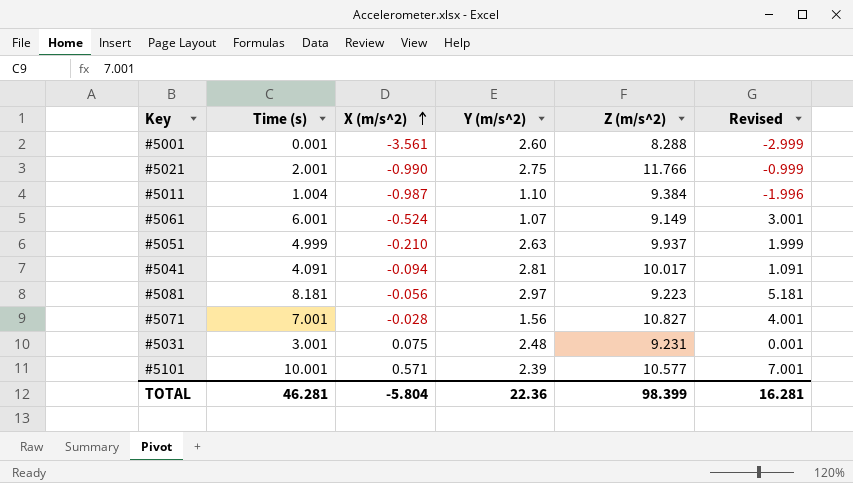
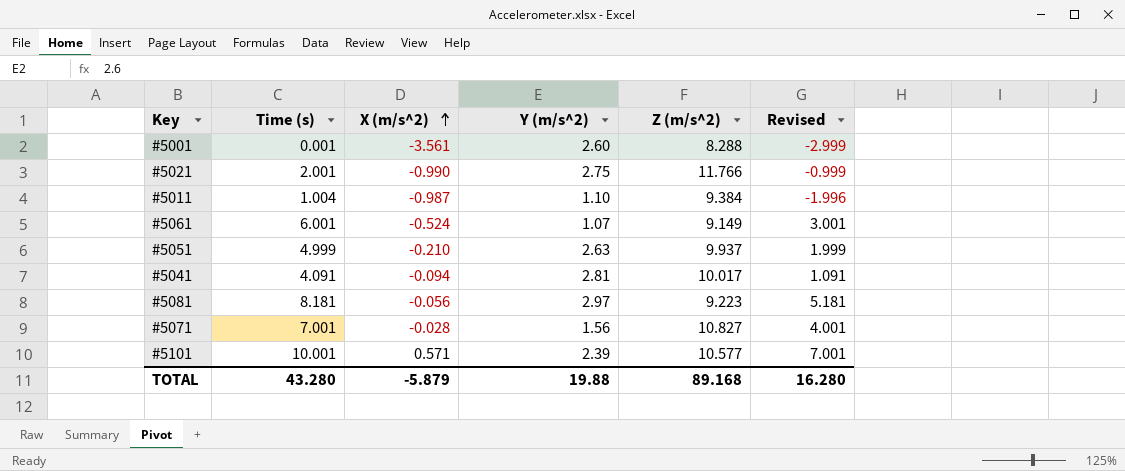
row #5031: 3.001 | 0.075 | 2.48 | 9.231 | 0.001 -> none
TOTAL | Time (s): 46.281 -> 43.280
TOTAL | X (m/s^2): -5.804 -> -5.879
TOTAL | Y (m/s^2): 22.36 -> 19.88
TOTAL | Z (m/s^2): 98.399 -> 89.168
TOTAL | Revised: 16.281 -> 16.280

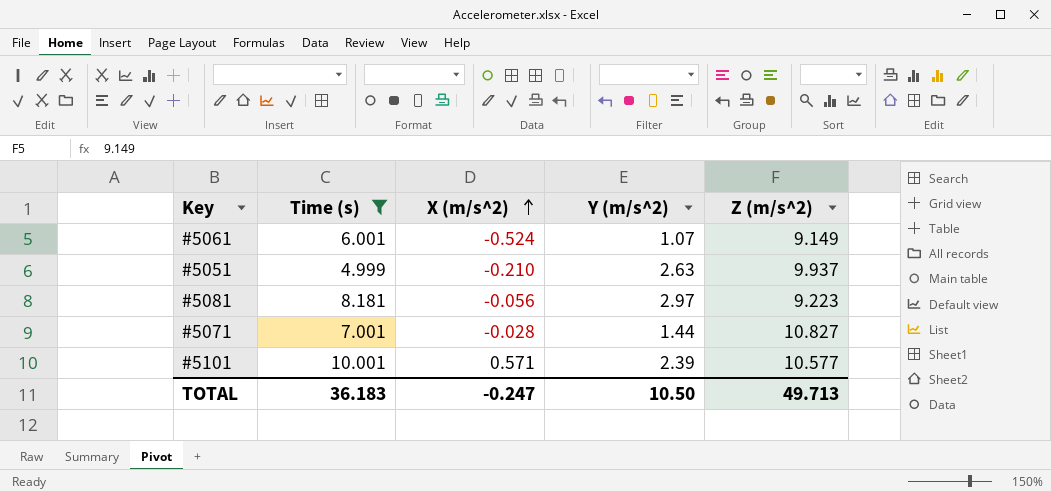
filter: none -> Time (s) >= 4.999
column Revised | formula: [Time (s)] - 3 -> none
#5071 | Y (m/s^2): 1.56 -> 1.44
TOTAL | Time (s): 43.280 -> 36.183
TOTAL | X (m/s^2): -5.879 -> -0.247
TOTAL | Y (m/s^2): 19.88 -> 10.50
TOTAL | Z (m/s^2): 89.168 -> 49.713

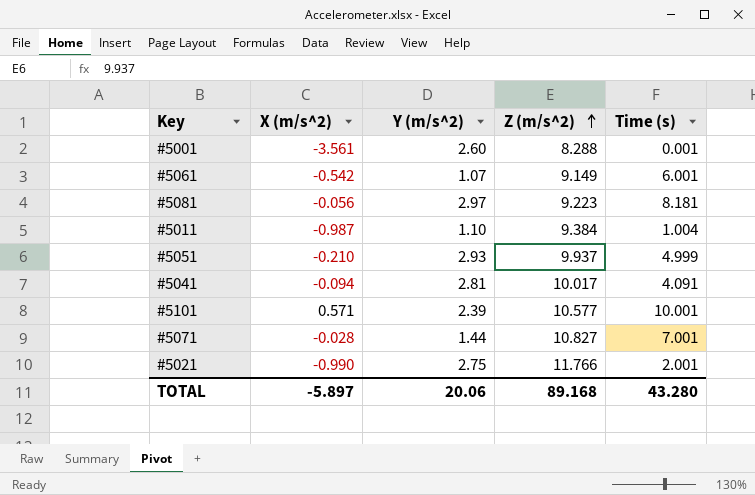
filter: Time (s) >= 4.999 -> none
row order: X (m/s^2) ascending -> Z (m/s^2) ascending
column Time (s) | position: 2 -> 5
#5061 | X (m/s^2): -0.524 -> -0.542
#5051 | Y (m/s^2): 2.63 -> 2.93
TOTAL | X (m/s^2): -0.247 -> -5.897
TOTAL | Y (m/s^2): 10.50 -> 20.06
TOTAL | Z (m/s^2): 49.713 -> 89.168
TOTAL | Time (s): 36.183 -> 43.280

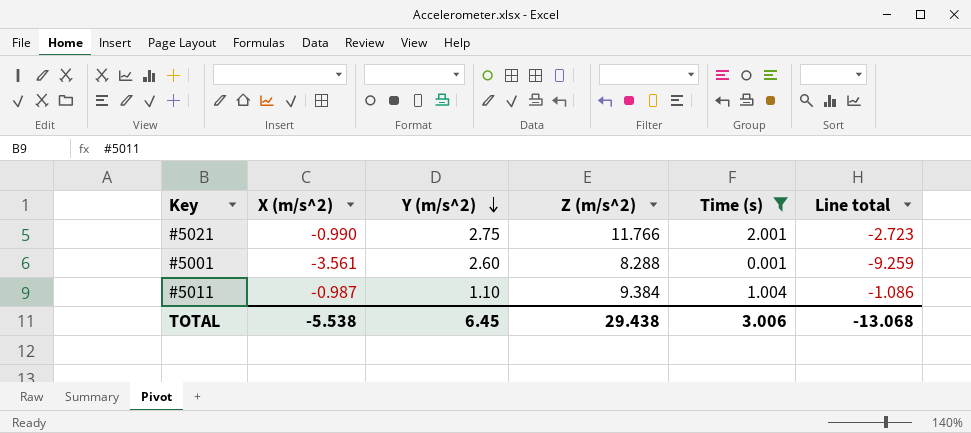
filter: none -> Time (s) <= 2.001
row order: Z (m/s^2) ascending -> Y (m/s^2) descending
column Line total | formula: none -> [X (m/s^2)] * [Y (m/s^2)]
TOTAL | X (m/s^2): -5.897 -> -5.538
TOTAL | Y (m/s^2): 20.06 -> 6.45
TOTAL | Z (m/s^2): 89.168 -> 29.438
TOTAL | Time (s): 43.280 -> 3.006

